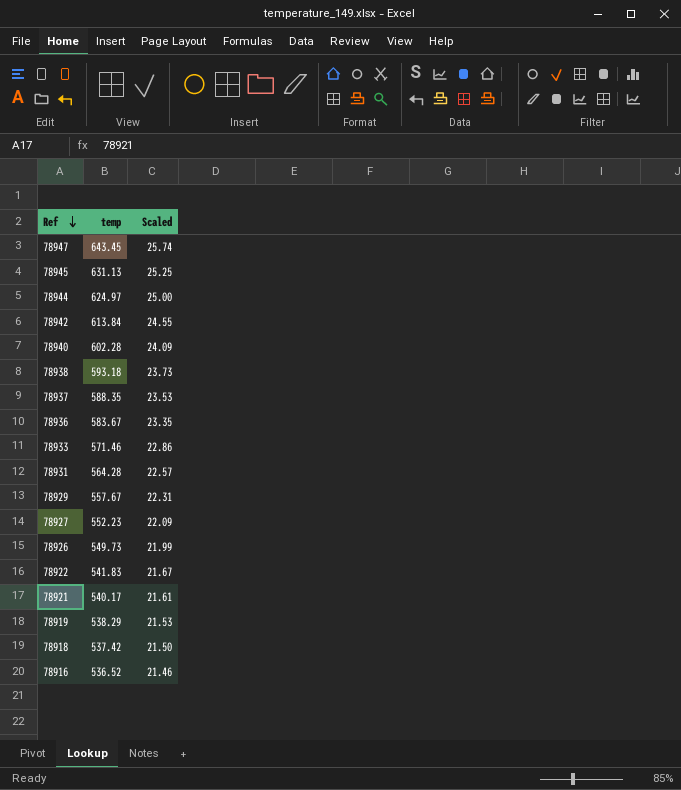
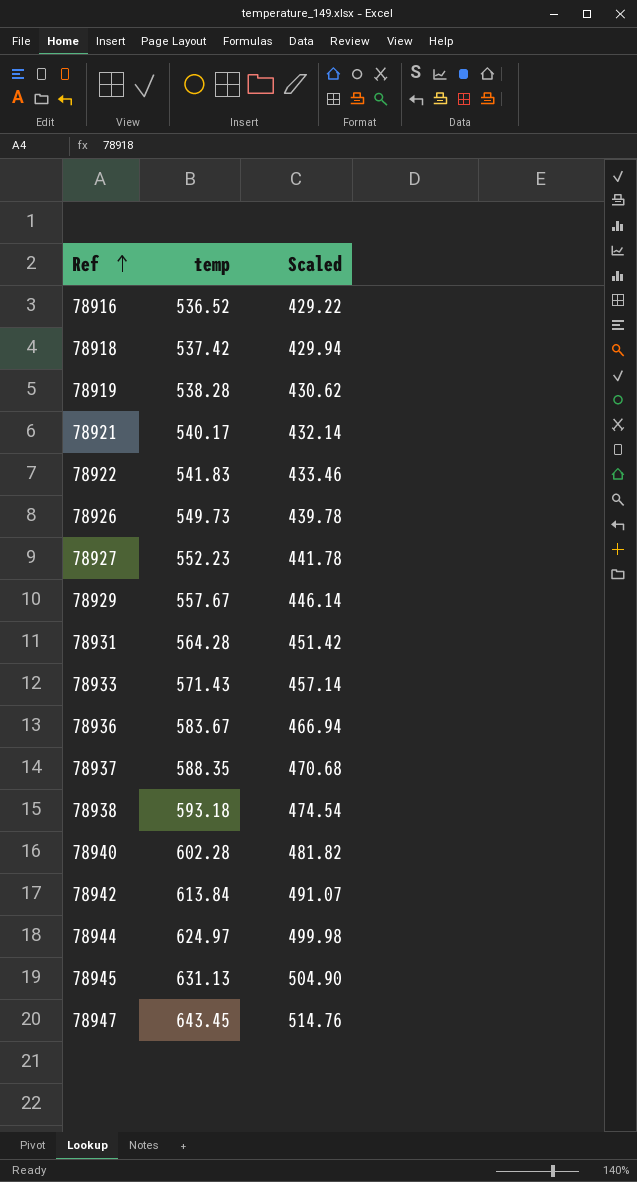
row order: Ref descending -> Ref ascending
column Scaled | formula: [temp] * 0.04 -> [temp] * 0.8
78919 | temp: 538.29 -> 538.28
78933 | temp: 571.46 -> 571.43

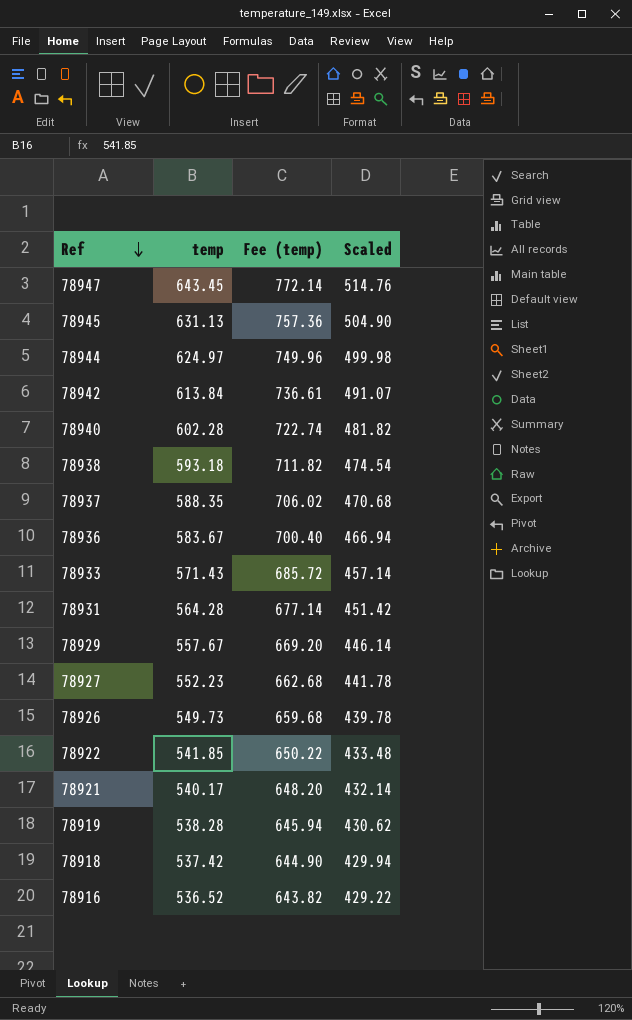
row order: Ref ascending -> Ref descending
column Fee (temp) | formula: none -> [temp] * 1.2
78922 | temp: 541.83 -> 541.85
78922 | Scaled: 433.46 -> 433.48

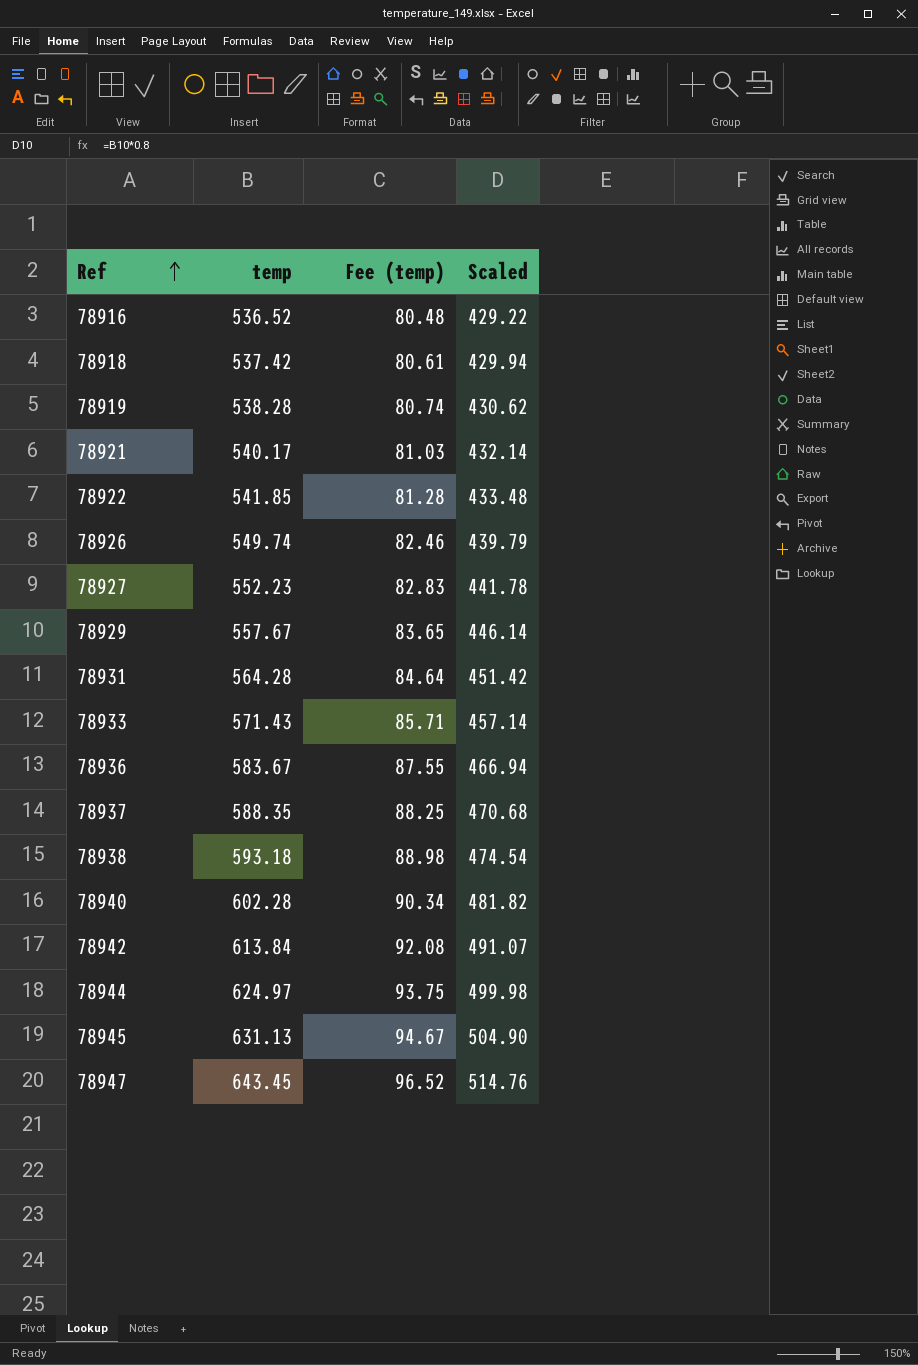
row order: Ref descending -> Ref ascending
column Fee (temp) | formula: [temp] * 1.2 -> [temp] * 0.15
78926 | temp: 549.73 -> 549.74
78926 | Scaled: 439.78 -> 439.79

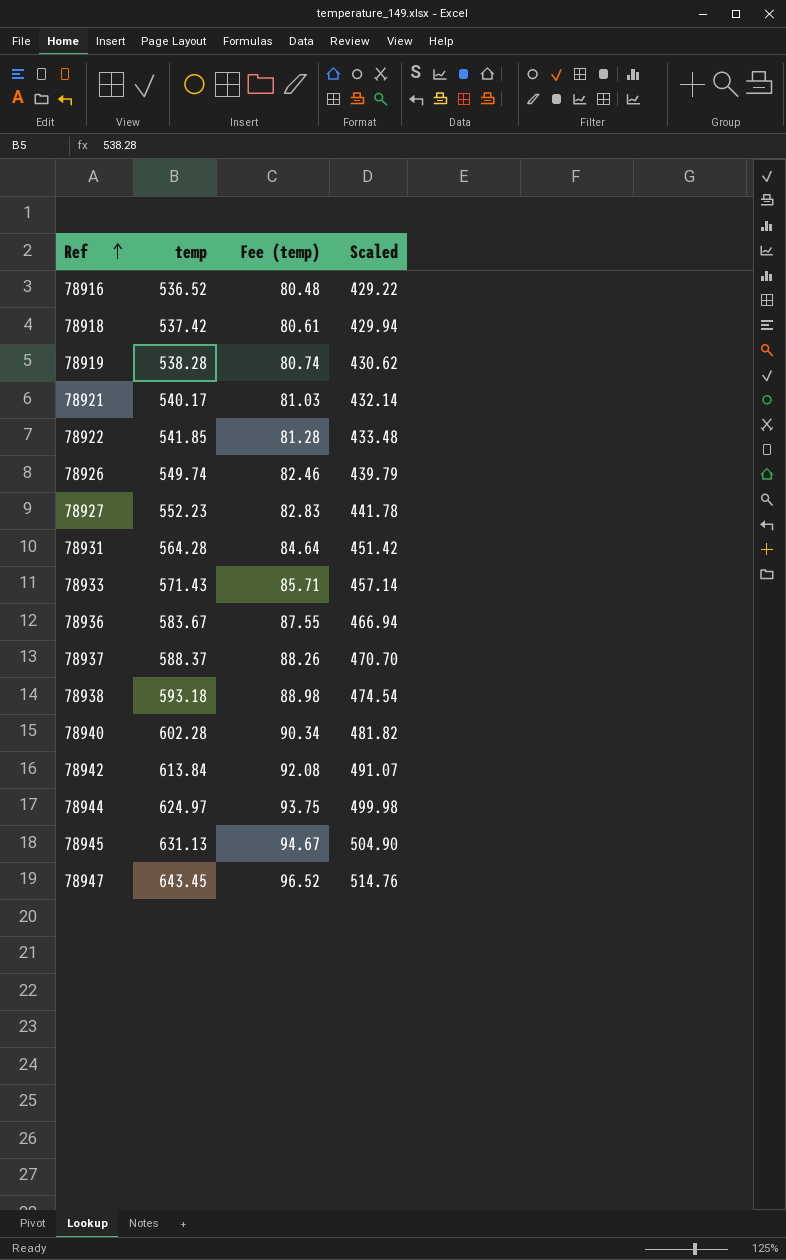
row 78929: 557.67 | 83.65 | 446.14 -> none
78937 | temp: 588.35 -> 588.37
78937 | Fee (temp): 88.25 -> 88.26
78937 | Scaled: 470.68 -> 470.70

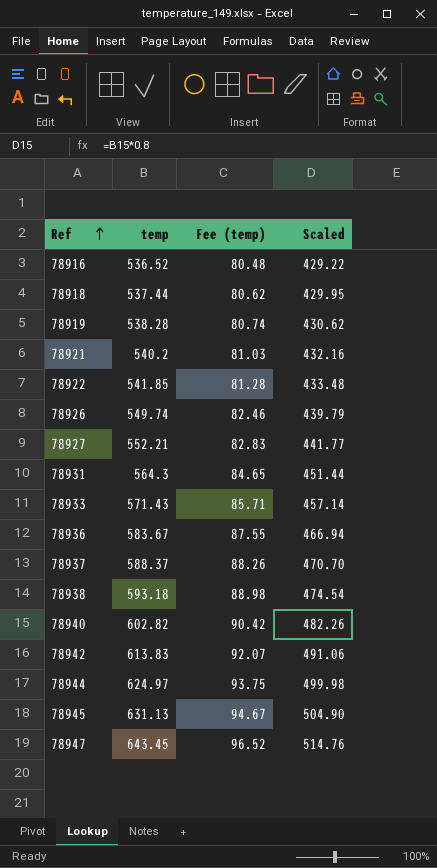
78918 | temp: 537.42 -> 537.44
78918 | Fee (temp): 80.61 -> 80.62
78918 | Scaled: 429.94 -> 429.95
78921 | temp: 540.17 -> 540.2
78921 | Scaled: 432.14 -> 432.16
78927 | temp: 552.23 -> 552.21
78927 | Scaled: 441.78 -> 441.77
78931 | temp: 564.28 -> 564.3
78931 | Fee (temp): 84.64 -> 84.65
78931 | Scaled: 451.42 -> 451.44
78940 | temp: 602.28 -> 602.82
78940 | Fee (temp): 90.34 -> 90.42
78940 | Scaled: 481.82 -> 482.26
78942 | temp: 613.84 -> 613.83
78942 | Fee (temp): 92.08 -> 92.07
78942 | Scaled: 491.07 -> 491.06

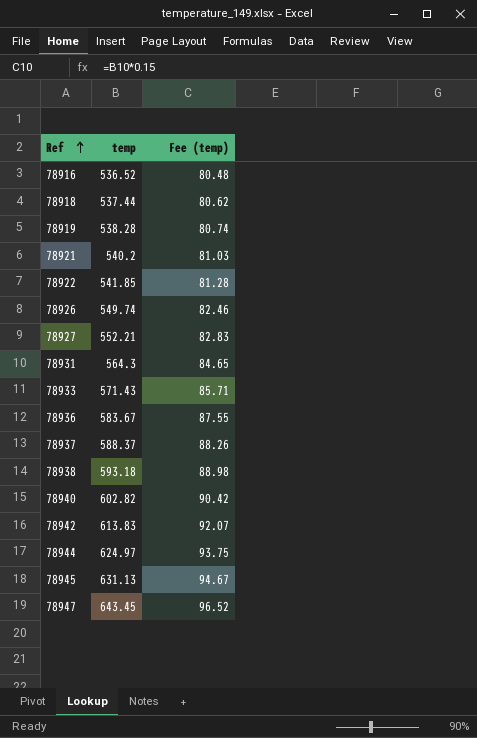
column Scaled | formula: [temp] * 0.8 -> none

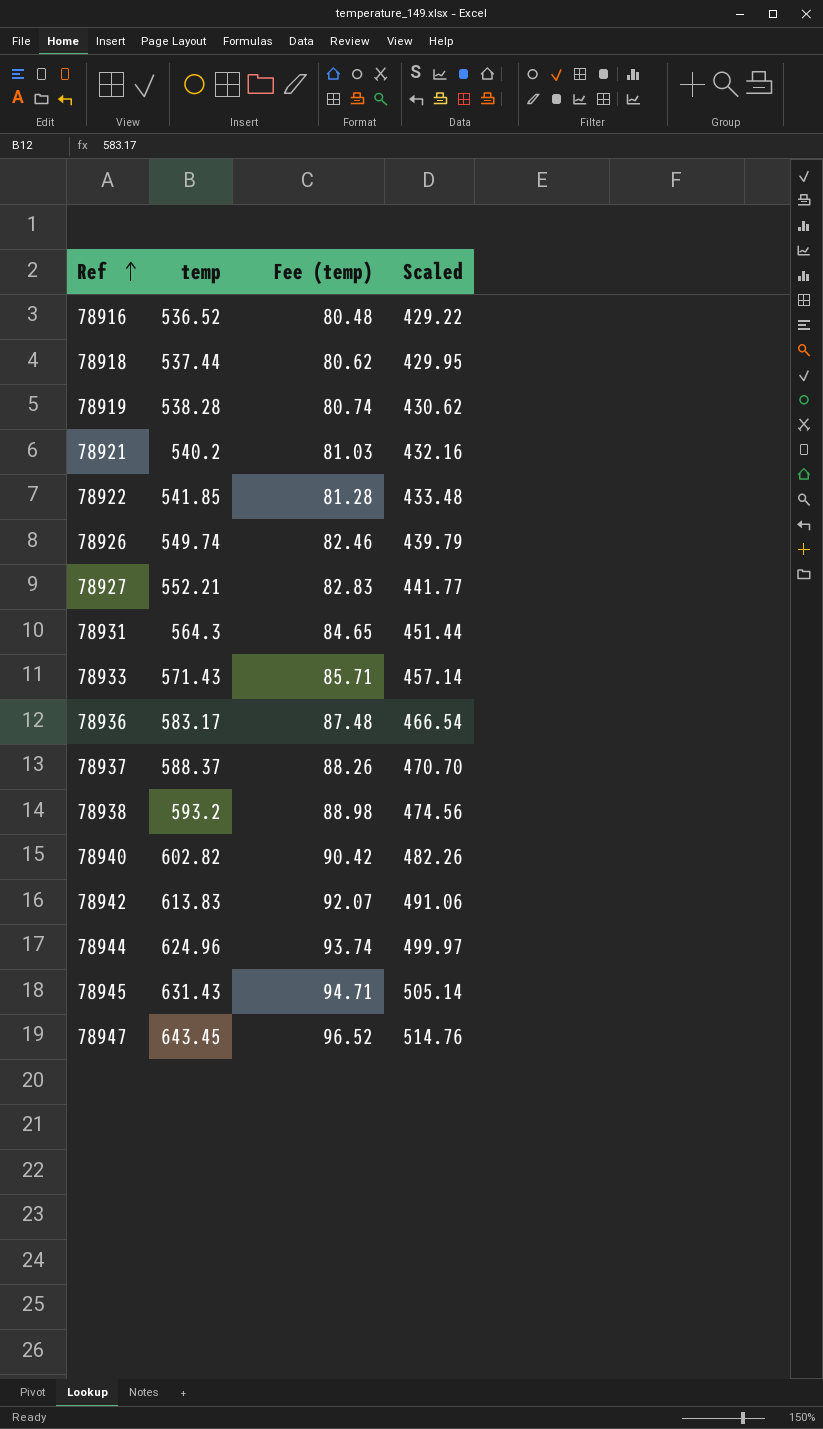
column Scaled | formula: none -> [temp] * 0.8
78936 | temp: 583.67 -> 583.17
78936 | Fee (temp): 87.55 -> 87.48
78938 | temp: 593.18 -> 593.2
78944 | temp: 624.97 -> 624.96
78944 | Fee (temp): 93.75 -> 93.74
78945 | temp: 631.13 -> 631.43
78945 | Fee (temp): 94.67 -> 94.71

